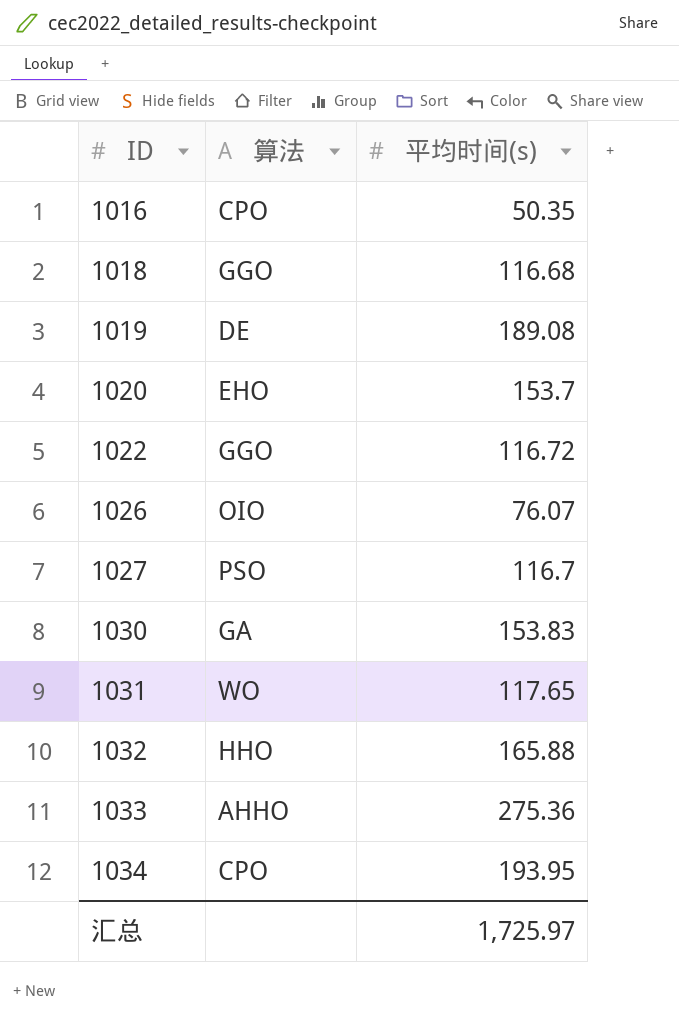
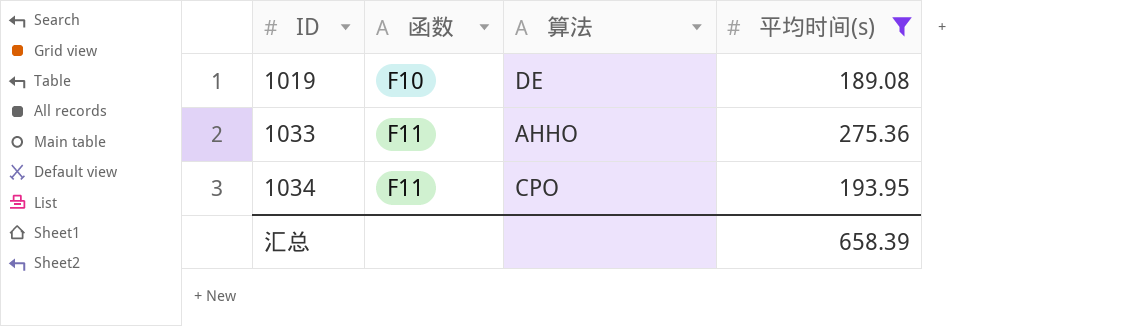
filter: none -> 平均时间(s) >= 189.08
column 函数 | position: none -> 2
汇总 | 平均时间(s): 1,725.97 -> 658.39

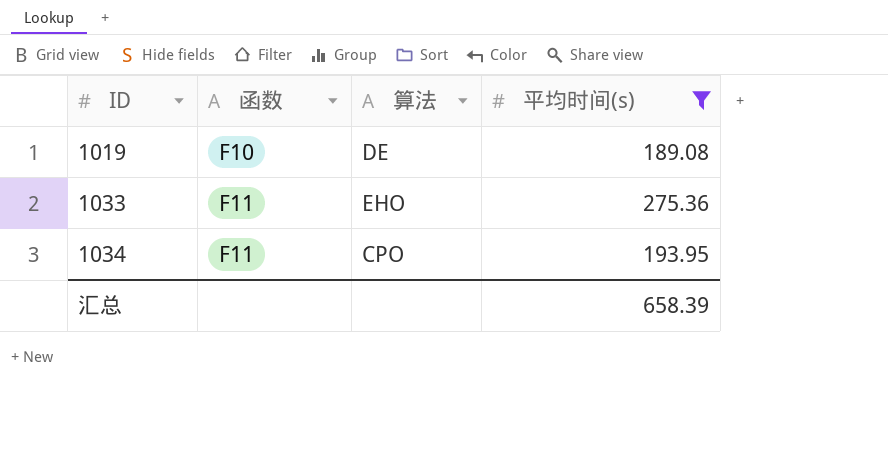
1033 | 算法: AHHO -> EHO

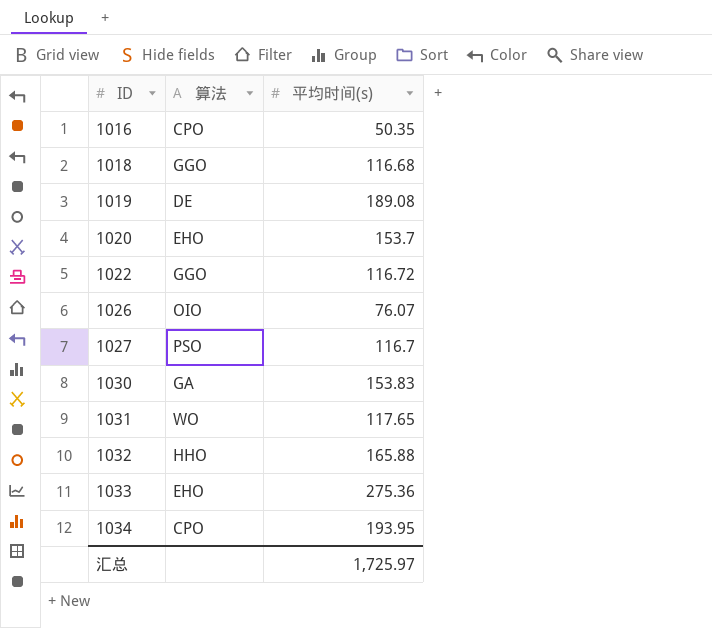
filter: 平均时间(s) >= 189.08 -> none
column 函数 | position: 2 -> none
汇总 | 平均时间(s): 658.39 -> 1,725.97

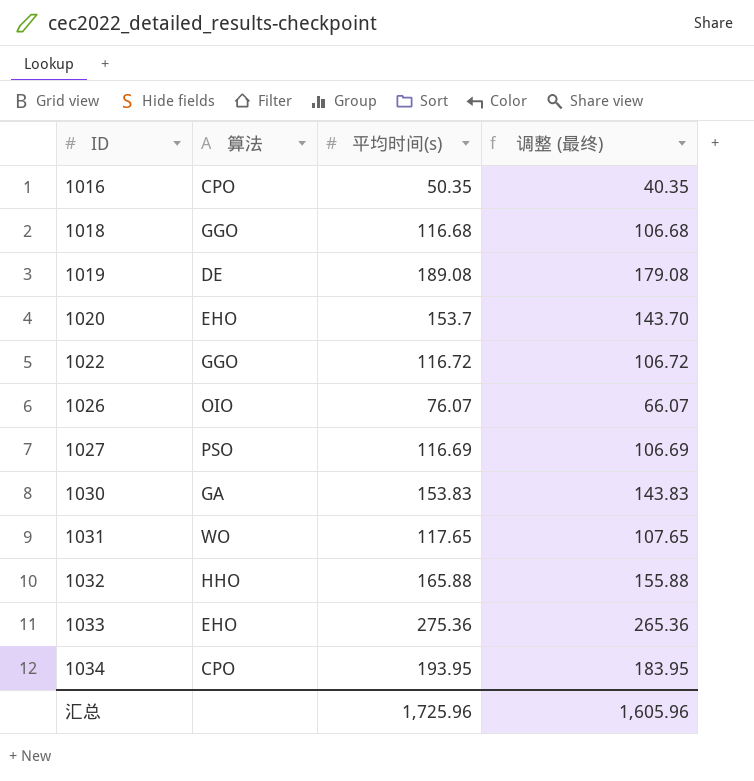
column 调整 (最终) | formula: none -> [平均时间(s)] - 10
1027 | 平均时间(s): 116.7 -> 116.69
汇总 | 平均时间(s): 1,725.97 -> 1,725.96

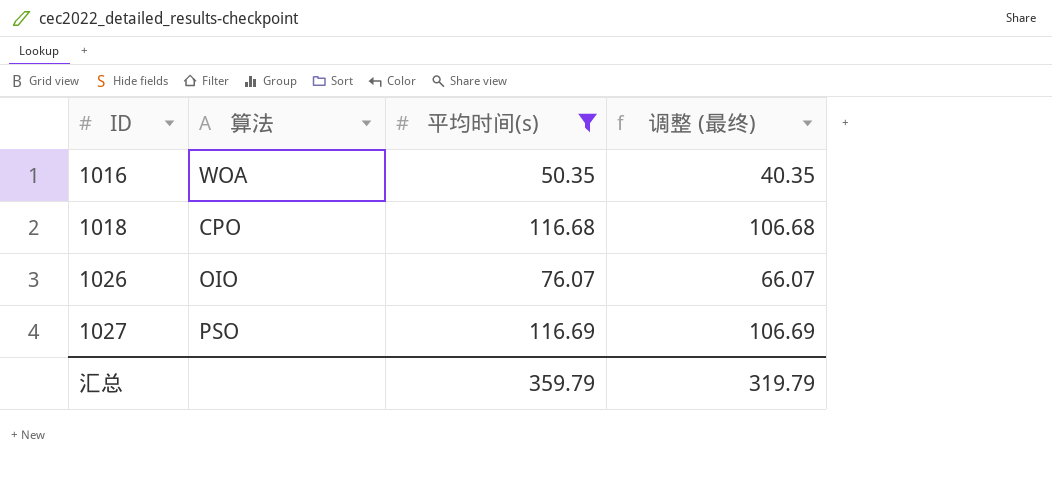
filter: none -> 平均时间(s) <= 116.69
1016 | 算法: CPO -> WOA
1018 | 算法: GGO -> CPO
汇总 | 平均时间(s): 1,725.96 -> 359.79
汇总 | 调整 (最终): 1,605.96 -> 319.79

